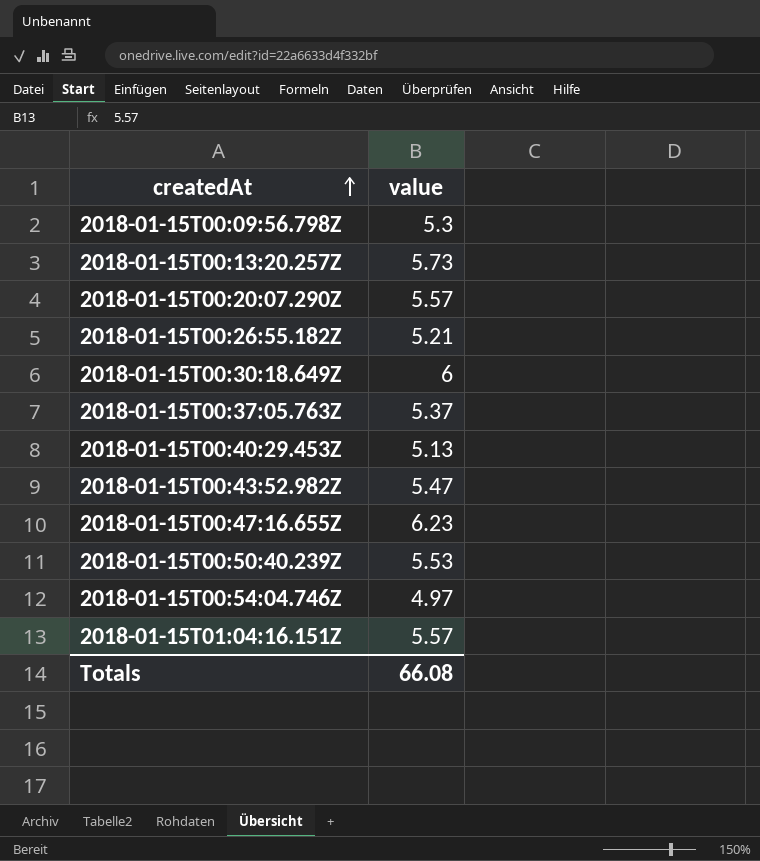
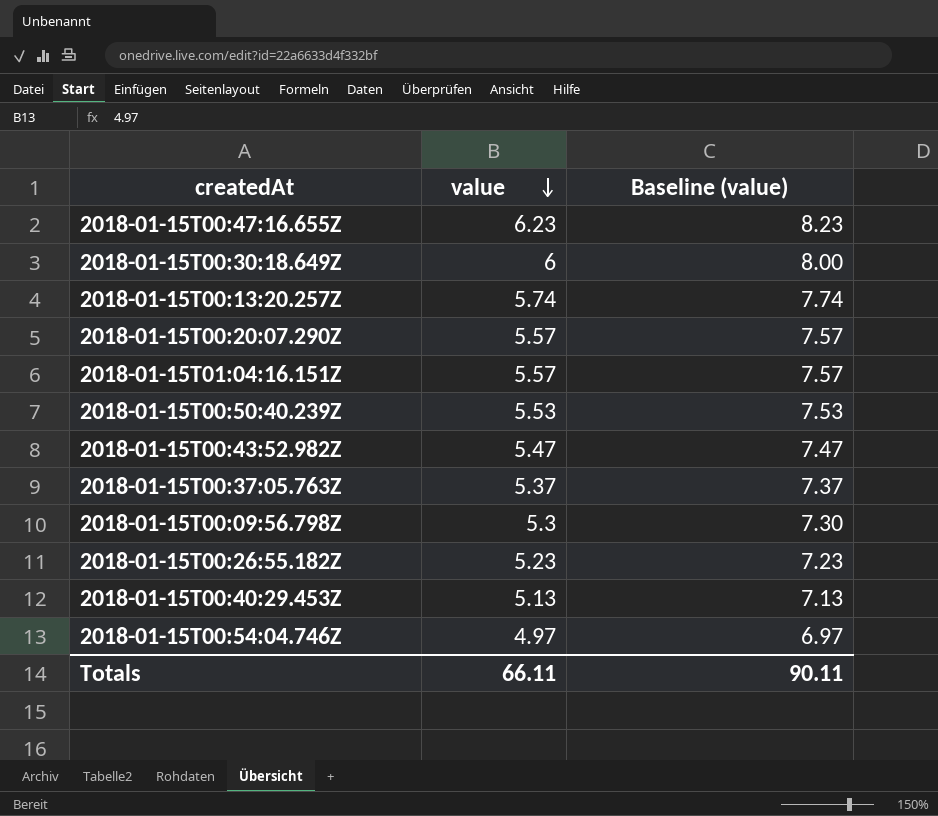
row order: createdAt ascending -> value descending
column Baseline (value) | formula: none -> [value] + 2
2018-01-15T00:13:20.257Z | value: 5.73 -> 5.74
2018-01-15T00:26:55.182Z | value: 5.21 -> 5.23
Totals | value: 66.08 -> 66.11

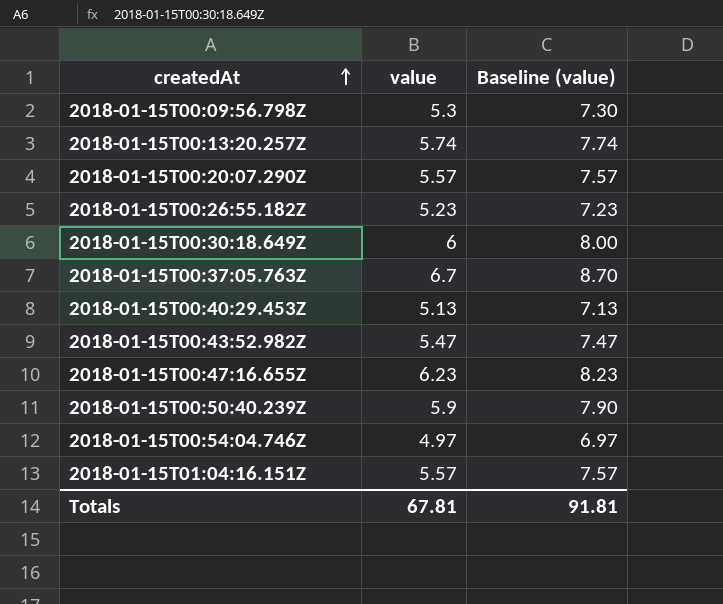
row order: value descending -> createdAt ascending
2018-01-15T00:37:05.763Z | value: 5.37 -> 6.7
2018-01-15T00:37:05.763Z | Baseline (value): 7.37 -> 8.70
2018-01-15T00:50:40.239Z | value: 5.53 -> 5.9
2018-01-15T00:50:40.239Z | Baseline (value): 7.53 -> 7.90
Totals | value: 66.11 -> 67.81
Totals | Baseline (value): 90.11 -> 91.81

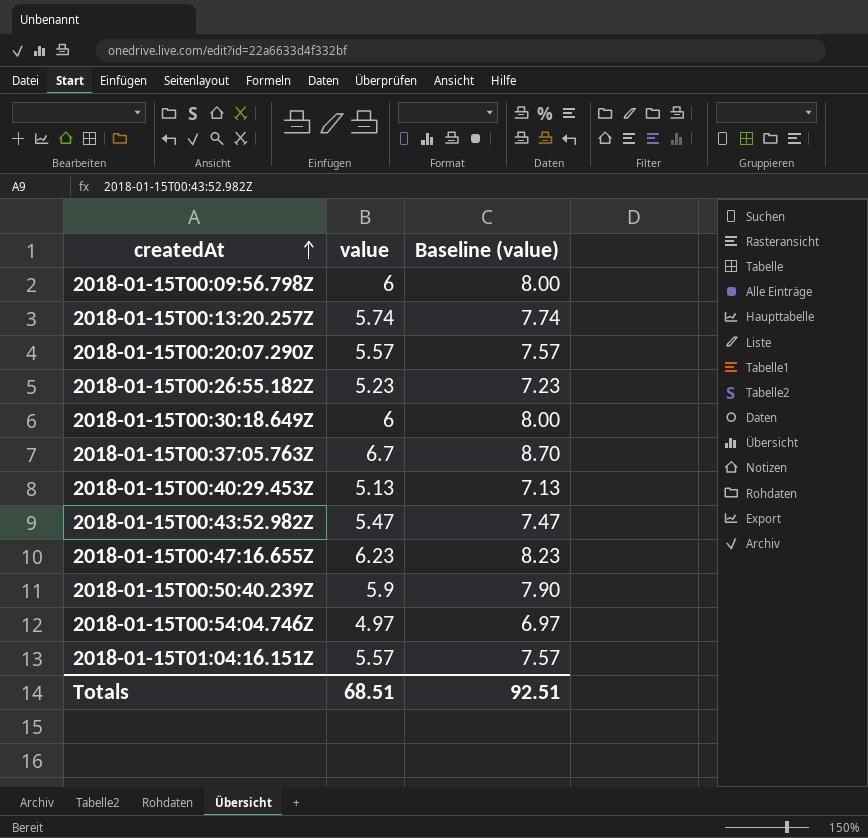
2018-01-15T00:09:56.798Z | value: 5.3 -> 6
2018-01-15T00:09:56.798Z | Baseline (value): 7.30 -> 8.00
Totals | value: 67.81 -> 68.51
Totals | Baseline (value): 91.81 -> 92.51

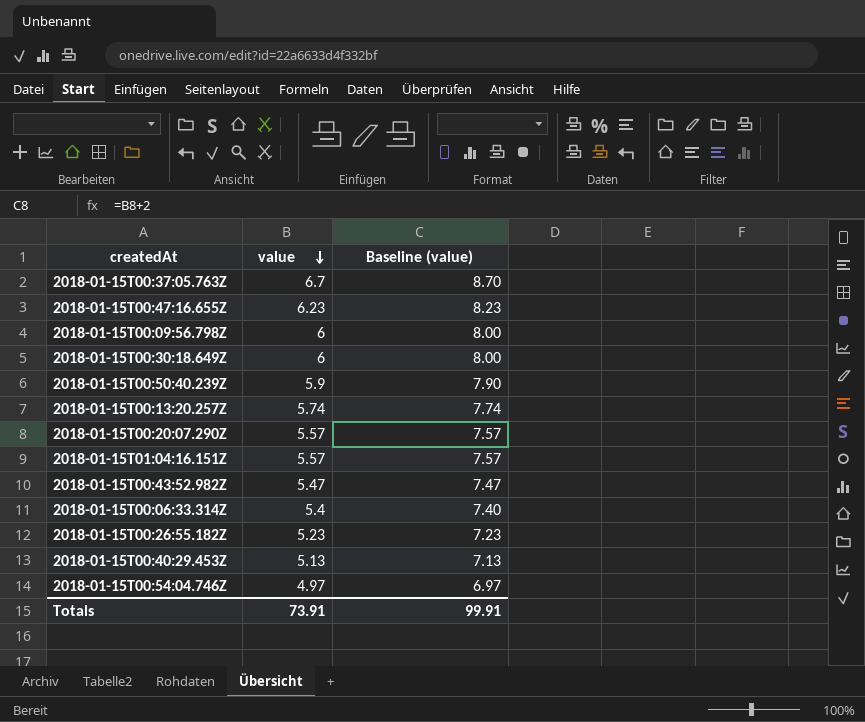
row order: createdAt ascending -> value descending
row 2018-01-15T00:06:33.314Z: none -> 5.4 | 7.40
Totals | value: 68.51 -> 73.91
Totals | Baseline (value): 92.51 -> 99.91

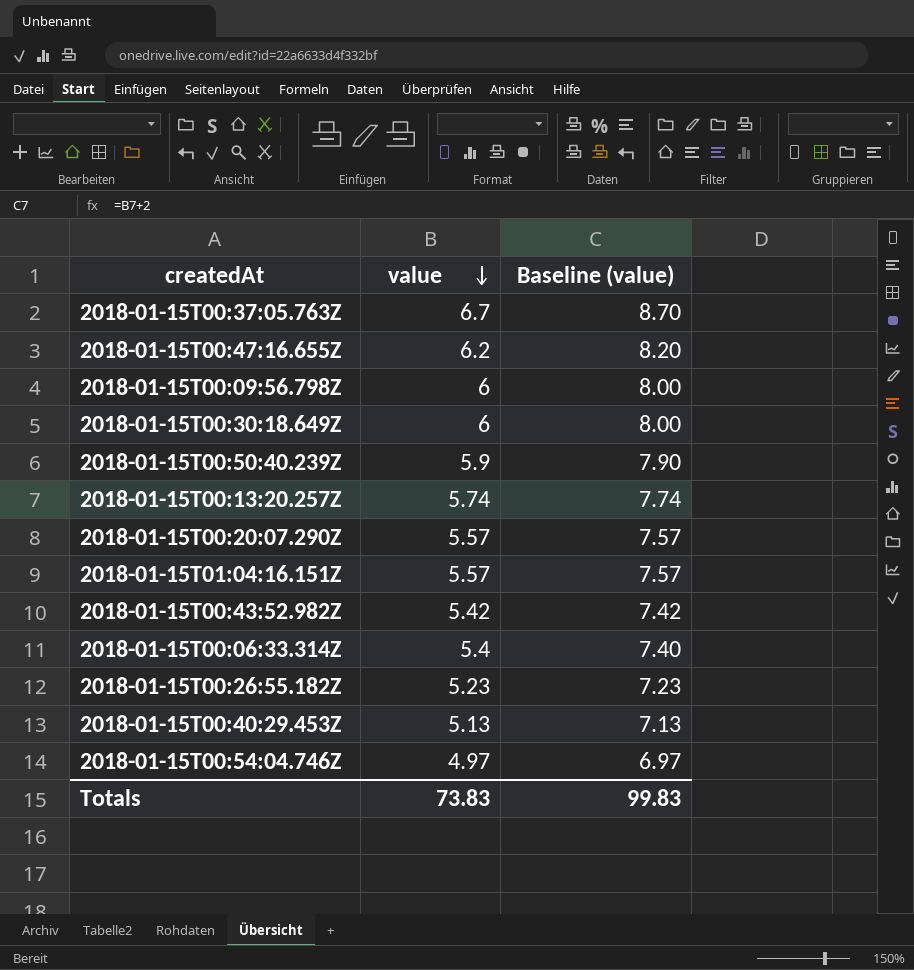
2018-01-15T00:47:16.655Z | value: 6.23 -> 6.2
2018-01-15T00:47:16.655Z | Baseline (value): 8.23 -> 8.20
2018-01-15T00:43:52.982Z | value: 5.47 -> 5.42
2018-01-15T00:43:52.982Z | Baseline (value): 7.47 -> 7.42
Totals | value: 73.91 -> 73.83
Totals | Baseline (value): 99.91 -> 99.83

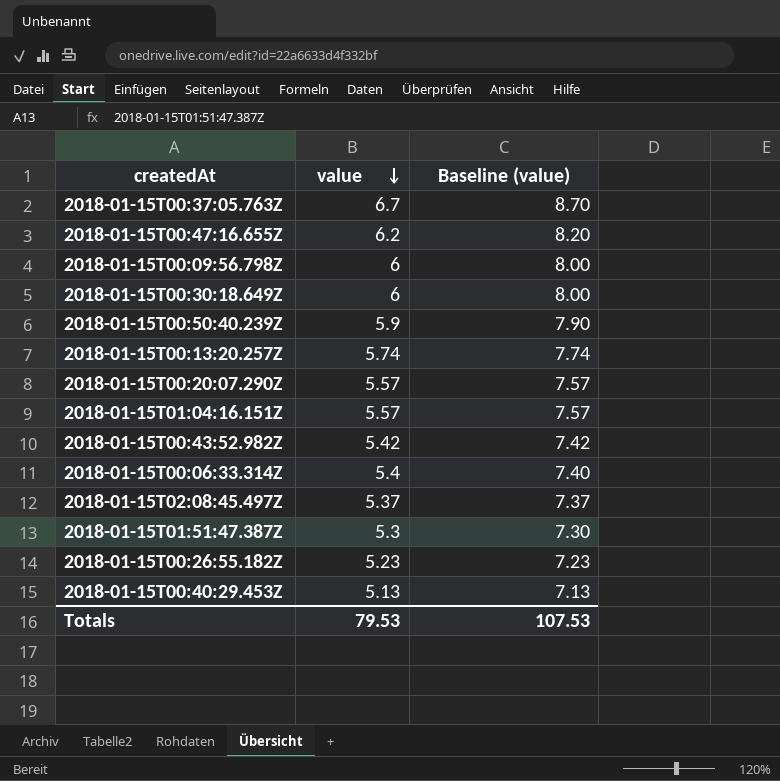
row 2018-01-15T00:54:04.746Z: 4.97 | 6.97 -> none
row 2018-01-15T02:08:45.497Z: none -> 5.37 | 7.37
row 2018-01-15T01:51:47.387Z: none -> 5.3 | 7.30
Totals | value: 73.83 -> 79.53
Totals | Baseline (value): 99.83 -> 107.53

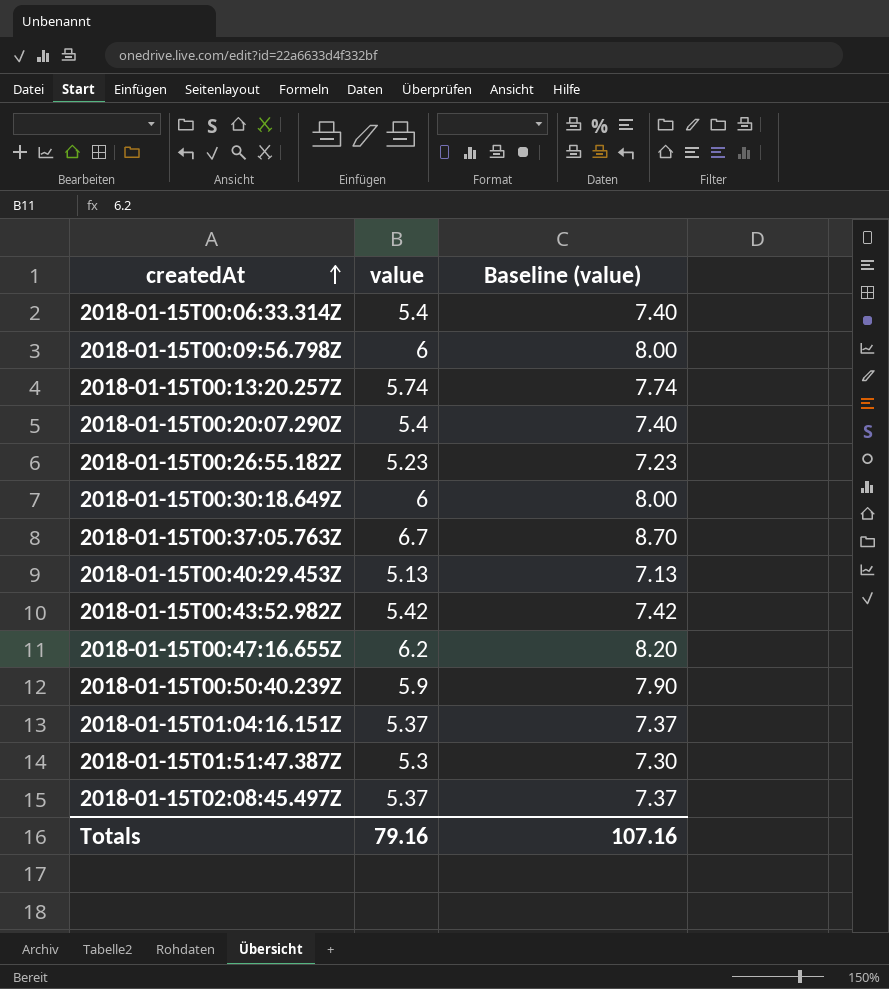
row order: value descending -> createdAt ascending
2018-01-15T00:20:07.290Z | value: 5.57 -> 5.4
2018-01-15T00:20:07.290Z | Baseline (value): 7.57 -> 7.40
2018-01-15T01:04:16.151Z | value: 5.57 -> 5.37
2018-01-15T01:04:16.151Z | Baseline (value): 7.57 -> 7.37
Totals | value: 79.53 -> 79.16
Totals | Baseline (value): 107.53 -> 107.16

